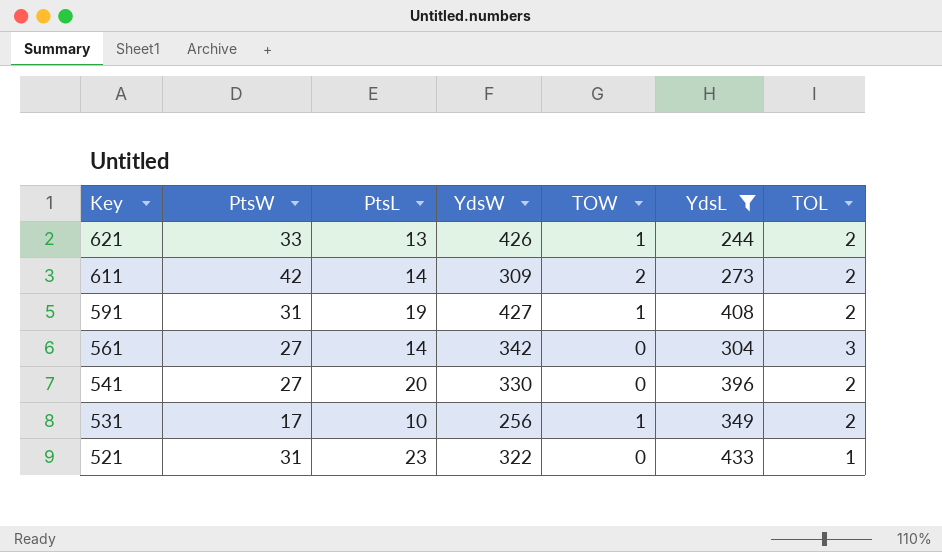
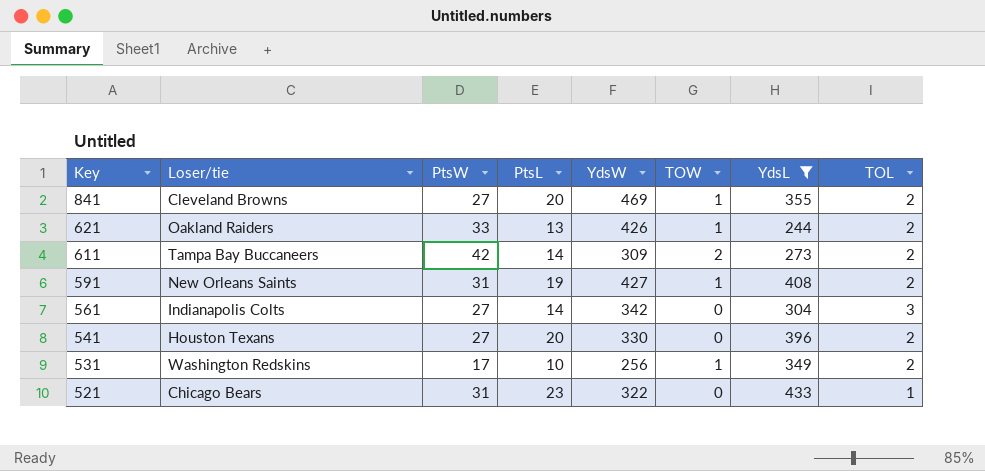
column Loser/tie | position: none -> 2
row 841: none -> Cleveland Browns | 27 | 20 | 469 | 1 | 355 | 2

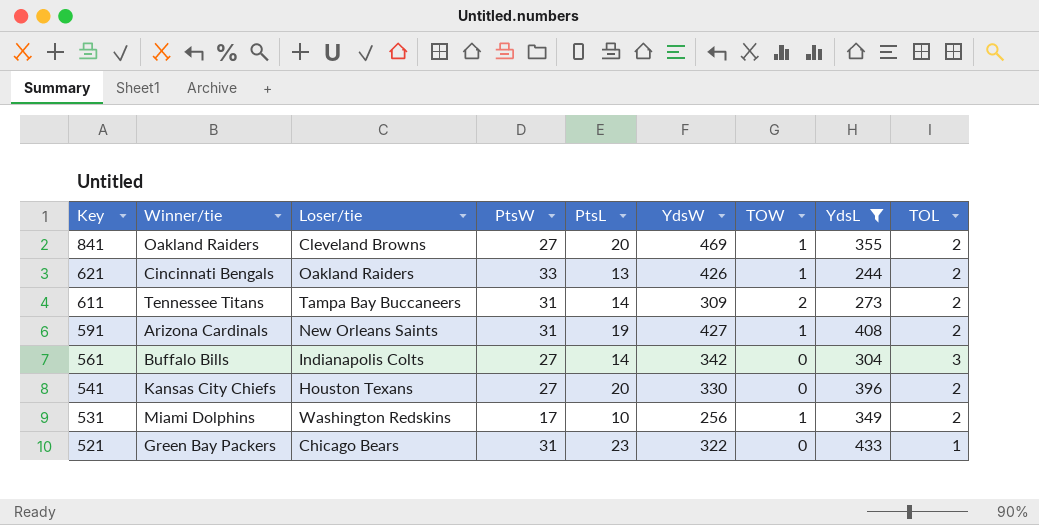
column Winner/tie | position: none -> 2
611 | PtsW: 42 -> 31

